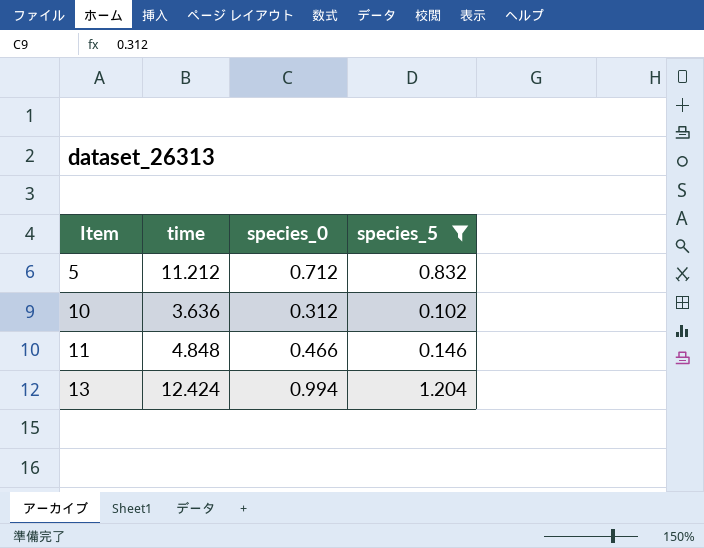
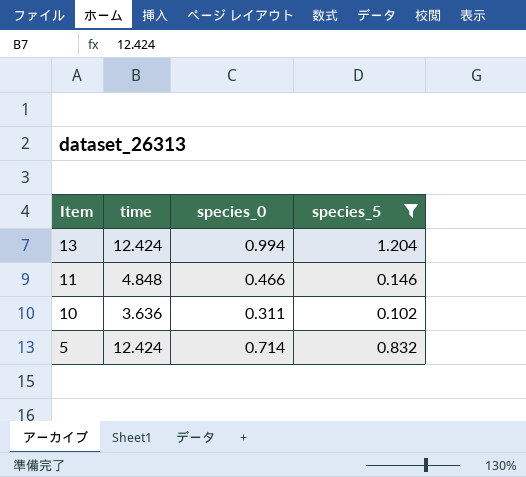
row order: Item ascending -> Item descending
10 | species_0: 0.312 -> 0.311
5 | time: 11.212 -> 12.424
5 | species_0: 0.712 -> 0.714

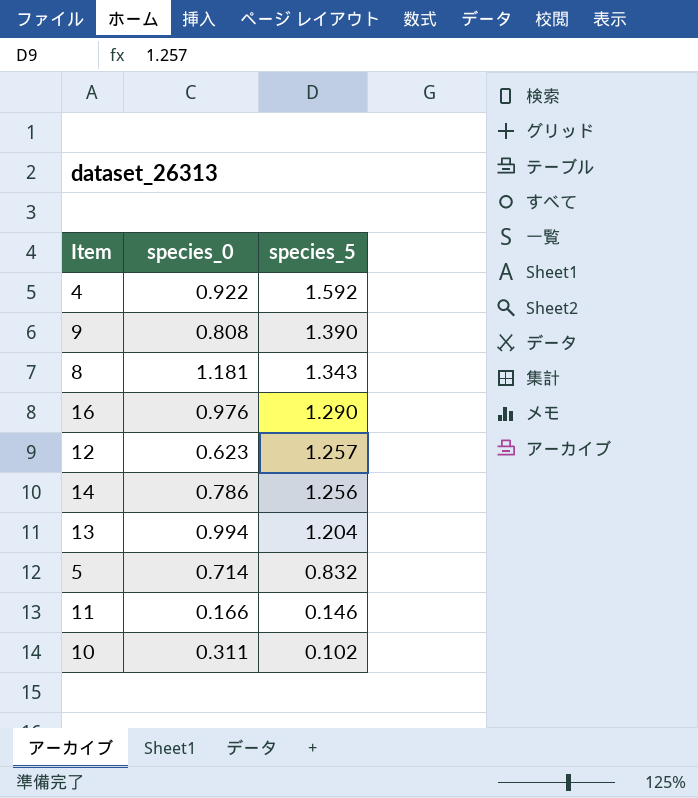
filter: species_5 <= 1.204 -> none
row order: Item descending -> species_5 descending
column time | position: 2 -> none
11 | species_0: 0.466 -> 0.166

